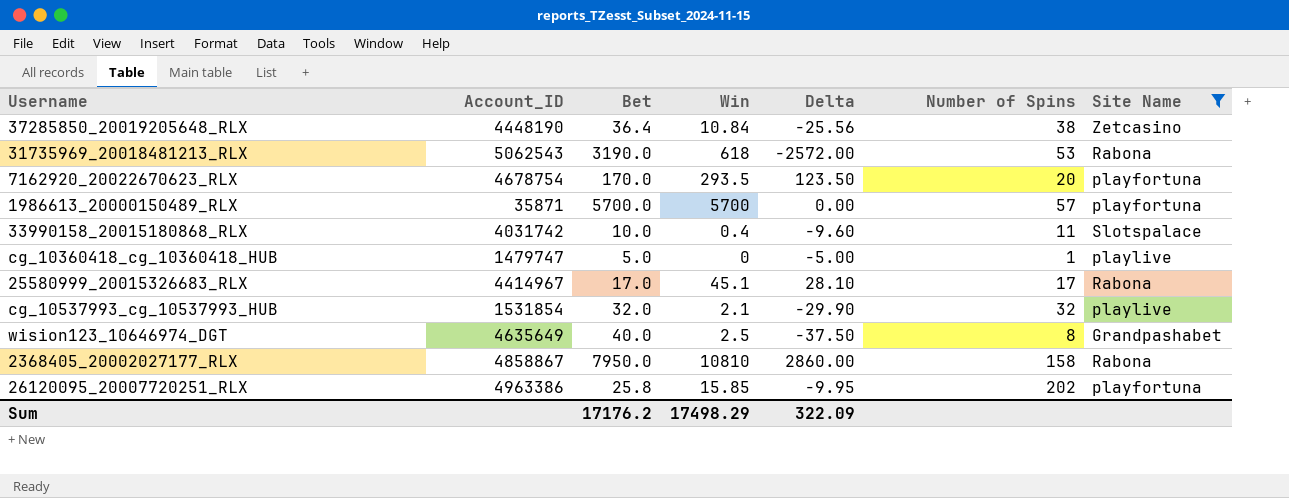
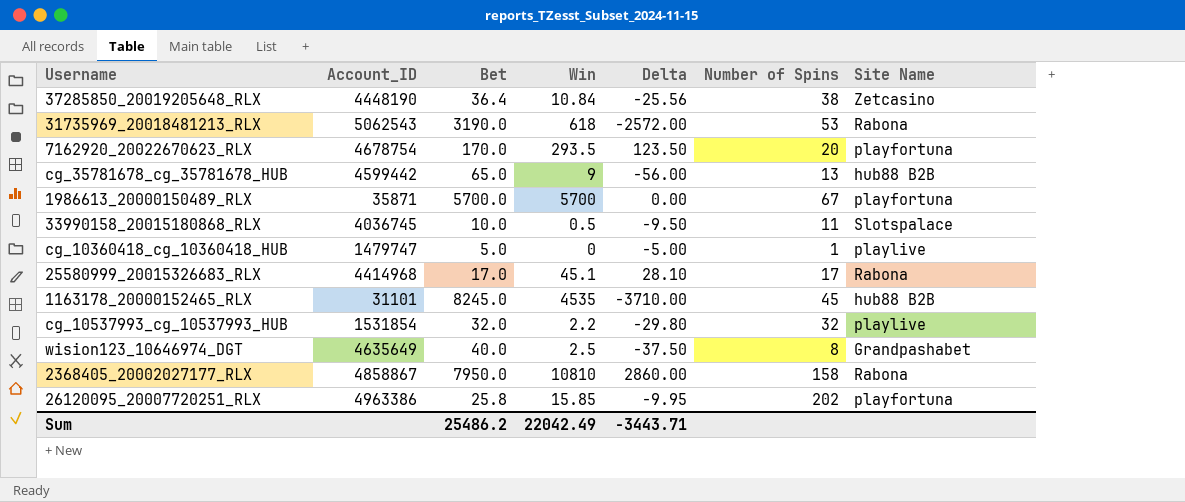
filter: Site Name != hub88 B2B -> none
1986613_20000150489_RLX | Number of Spins: 57 -> 67
33990158_20015180868_RLX | Account_ID: 4031742 -> 4036745
33990158_20015180868_RLX | Win: 0.4 -> 0.5
33990158_20015180868_RLX | Delta: -9.60 -> -9.50
25580999_20015326683_RLX | Account_ID: 4414967 -> 4414968
cg_10537993_cg_10537993_HUB | Win: 2.1 -> 2.2
cg_10537993_cg_10537993_HUB | Delta: -29.90 -> -29.80
Sum | Bet: 17176.2 -> 25486.2
Sum | Win: 17498.29 -> 22042.49
Sum | Delta: 322.09 -> -3443.71

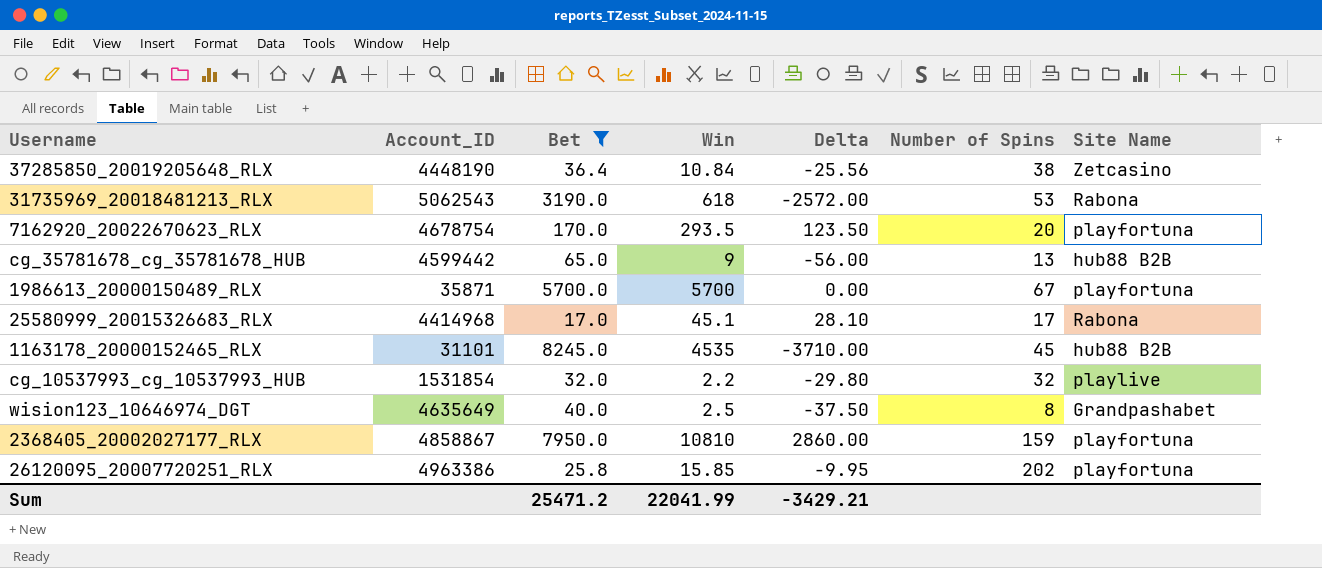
filter: none -> Bet >= 17.0
2368405_20002027177_RLX | Number of Spins: 158 -> 159
2368405_20002027177_RLX | Site Name: Rabona -> playfortuna
Sum | Bet: 25486.2 -> 25471.2
Sum | Win: 22042.49 -> 22041.99
Sum | Delta: -3443.71 -> -3429.21

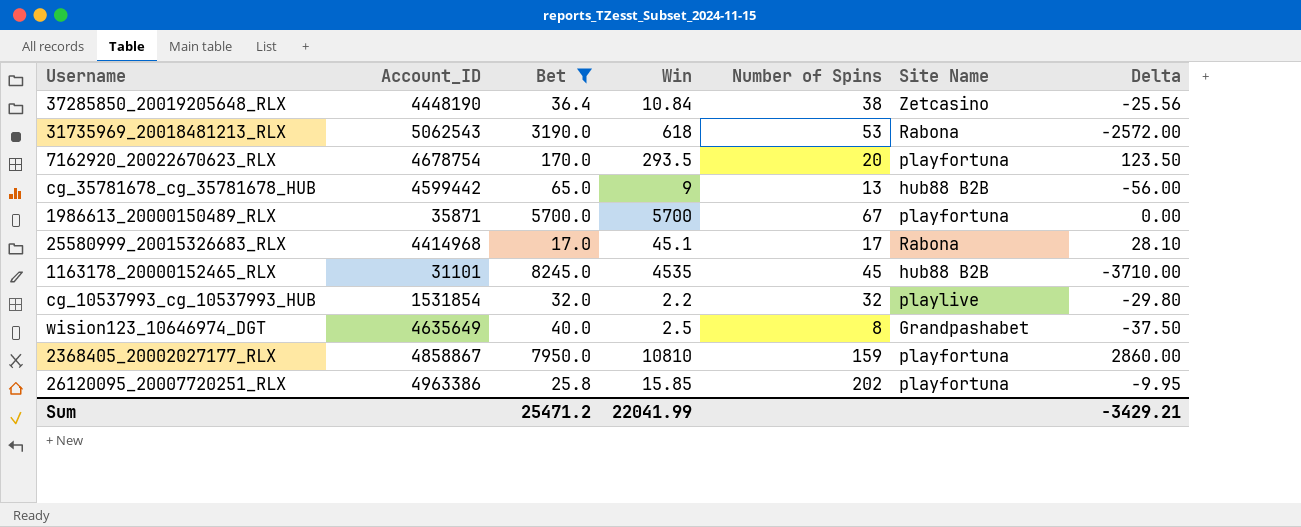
column Delta | position: 5 -> 7

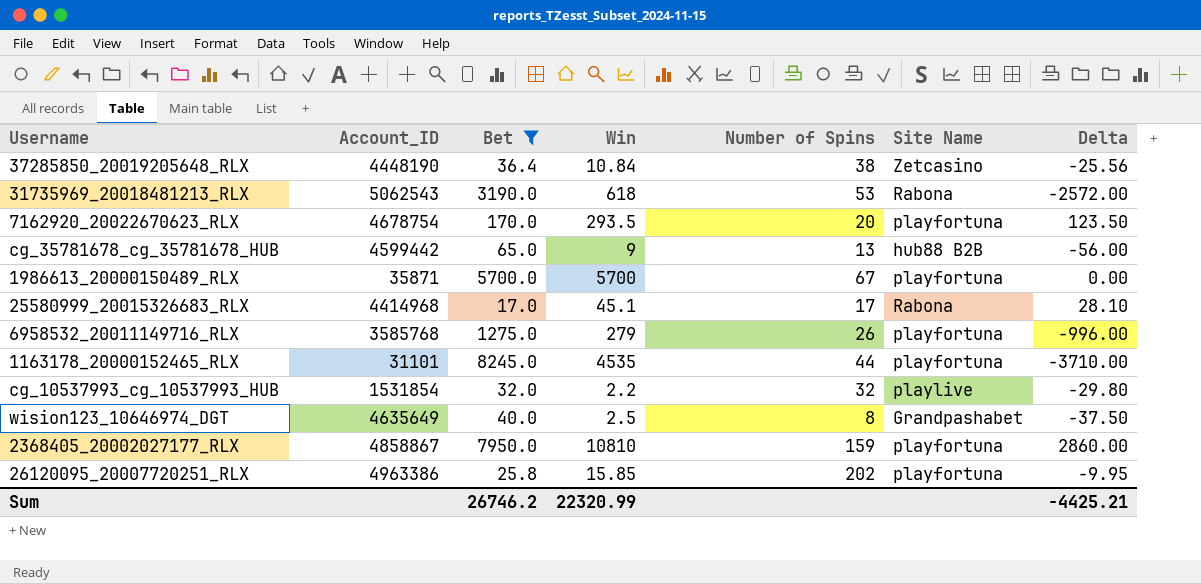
row 6958532_20011149716_RLX: none -> 3585768 | 1275.0 | 279 | 26 | playfortuna | -996.00
1163178_20000152465_RLX | Number of Spins: 45 -> 44
1163178_20000152465_RLX | Site Name: hub88 B2B -> playfortuna
Sum | Bet: 25471.2 -> 26746.2
Sum | Win: 22041.99 -> 22320.99
Sum | Delta: -3429.21 -> -4425.21

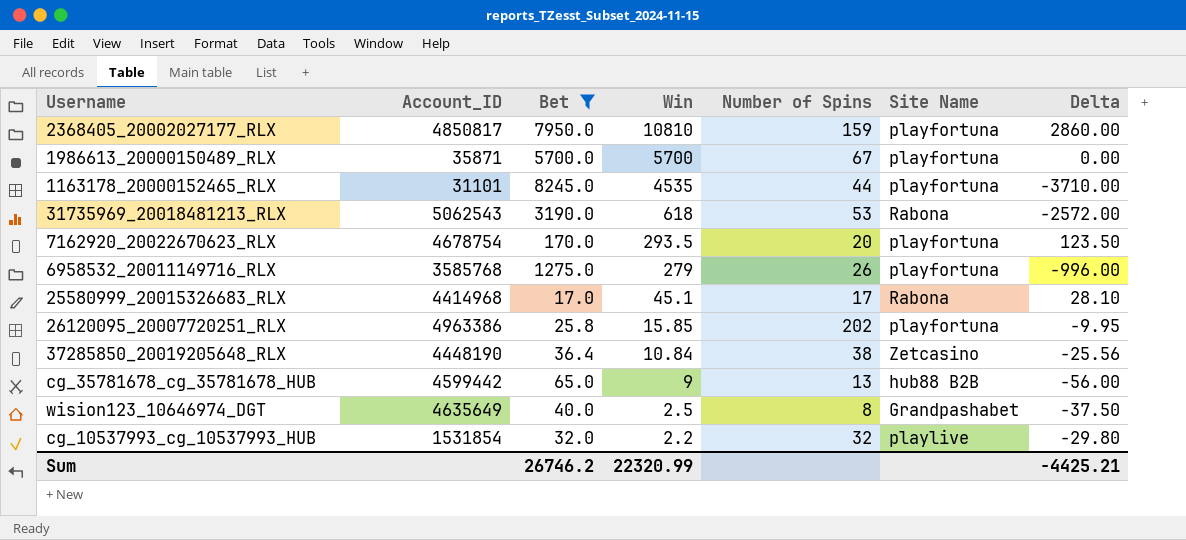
row order: none -> Win descending
2368405_20002027177_RLX | Account_ID: 4858867 -> 4850817

